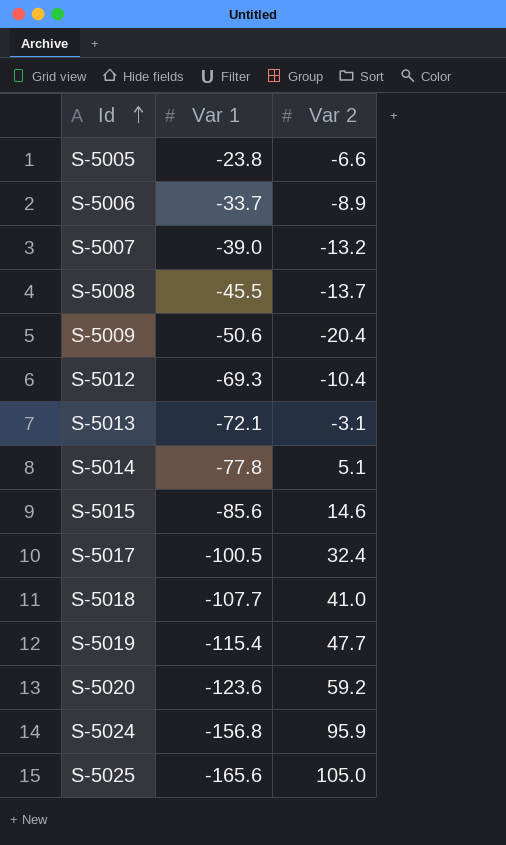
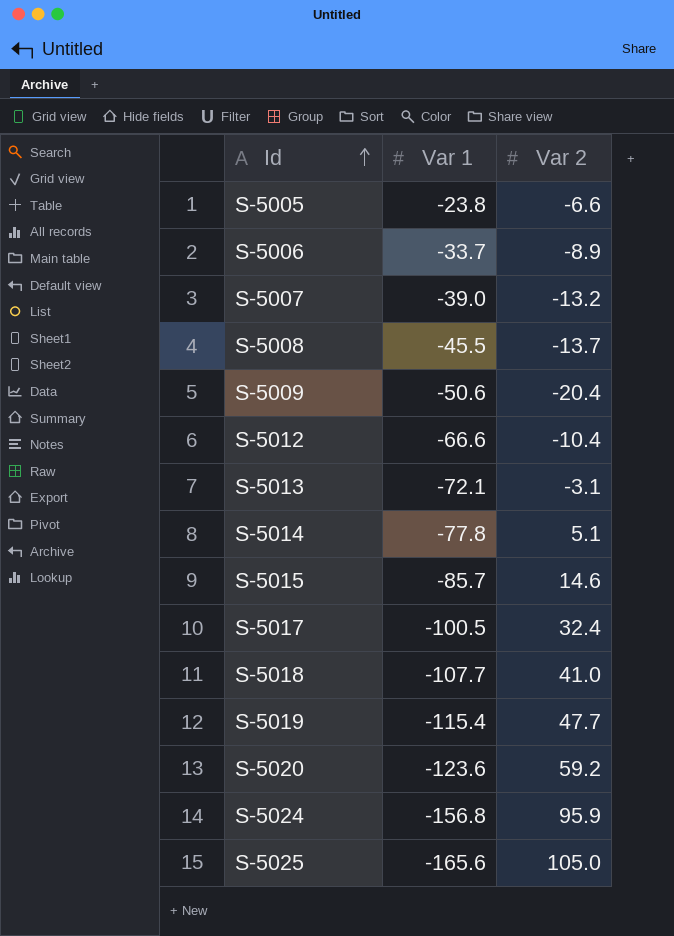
S-5012 | Var 1: -69.3 -> -66.6
S-5015 | Var 1: -85.6 -> -85.7

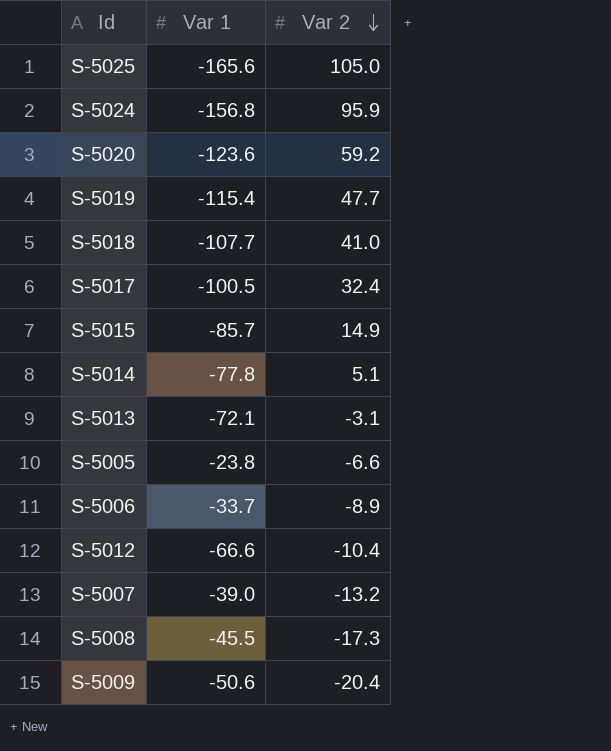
row order: Id ascending -> Var 2 descending
S-5015 | Var 2: 14.6 -> 14.9
S-5008 | Var 2: -13.7 -> -17.3

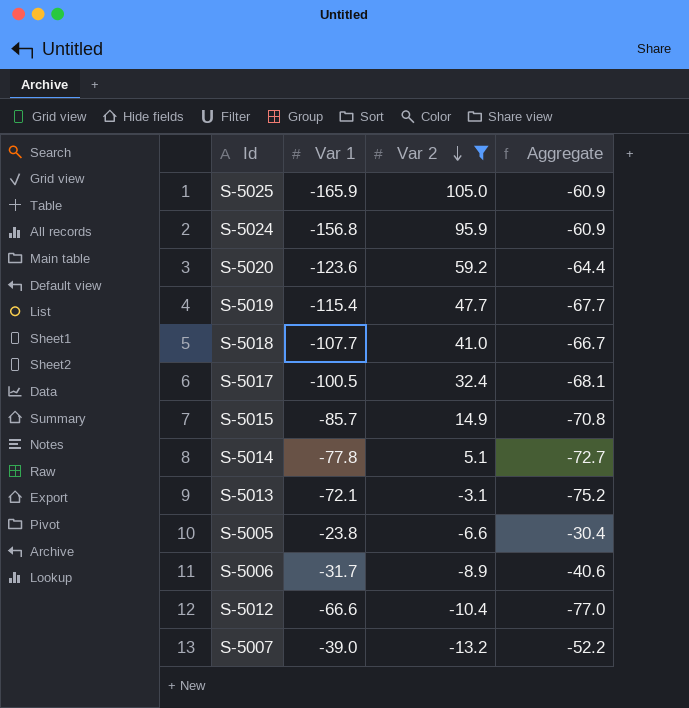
filter: none -> Var 2 >= -13.2
column Aggregate | formula: none -> [Var 1] + [Var 2]
S-5025 | Var 1: -165.6 -> -165.9
S-5006 | Var 1: -33.7 -> -31.7

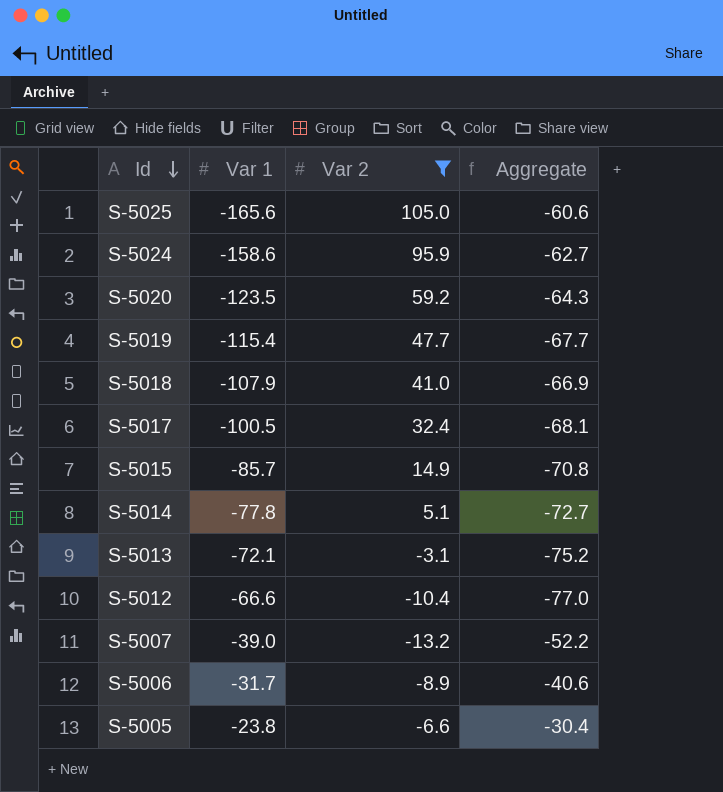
row order: Var 2 descending -> Id descending
S-5025 | Var 1: -165.9 -> -165.6
S-5025 | Aggregate: -60.9 -> -60.6
S-5024 | Var 1: -156.8 -> -158.6
S-5024 | Aggregate: -60.9 -> -62.7
S-5020 | Var 1: -123.6 -> -123.5
S-5020 | Aggregate: -64.4 -> -64.3
S-5018 | Var 1: -107.7 -> -107.9
S-5018 | Aggregate: -66.7 -> -66.9

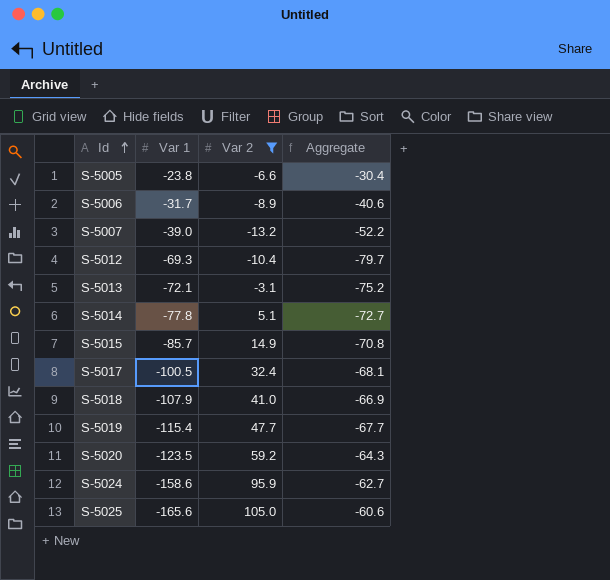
row order: Id descending -> Id ascending
S-5012 | Var 1: -66.6 -> -69.3
S-5012 | Aggregate: -77.0 -> -79.7

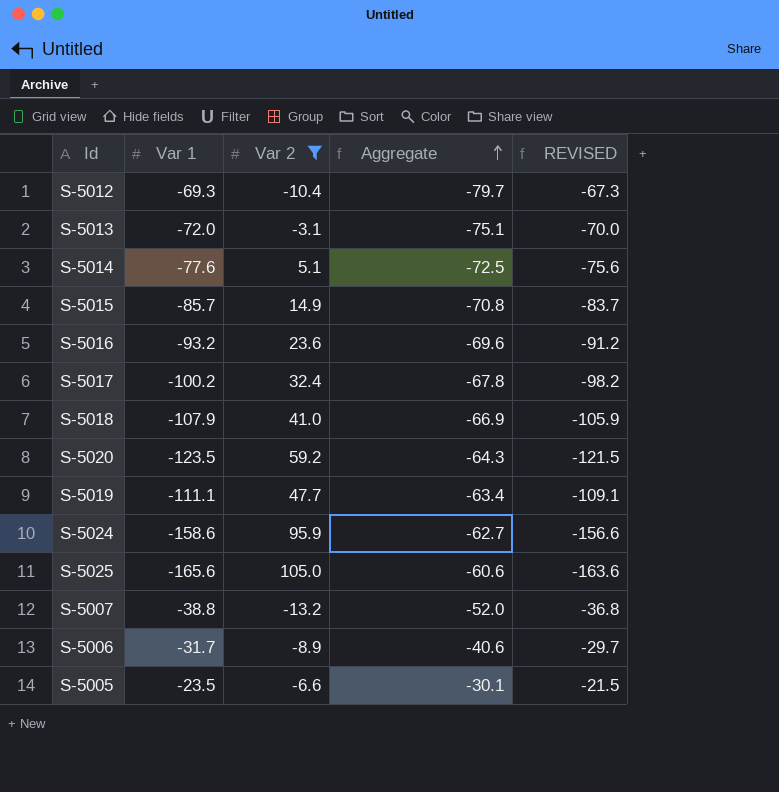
row order: Id ascending -> Aggregate ascending
column REVISED | formula: none -> [Var 1] + 2
S-5013 | Var 1: -72.1 -> -72.0
S-5013 | Aggregate: -75.2 -> -75.1
S-5014 | Var 1: -77.8 -> -77.6
S-5014 | Aggregate: -72.7 -> -72.5
row S-5016: none -> -93.2 | 23.6 | -69.6 | -91.2
S-5017 | Var 1: -100.5 -> -100.2
S-5017 | Aggregate: -68.1 -> -67.8
S-5019 | Var 1: -115.4 -> -111.1
S-5019 | Aggregate: -67.7 -> -63.4
S-5007 | Var 1: -39.0 -> -38.8
S-5007 | Aggregate: -52.2 -> -52.0
S-5005 | Var 1: -23.8 -> -23.5
S-5005 | Aggregate: -30.4 -> -30.1

